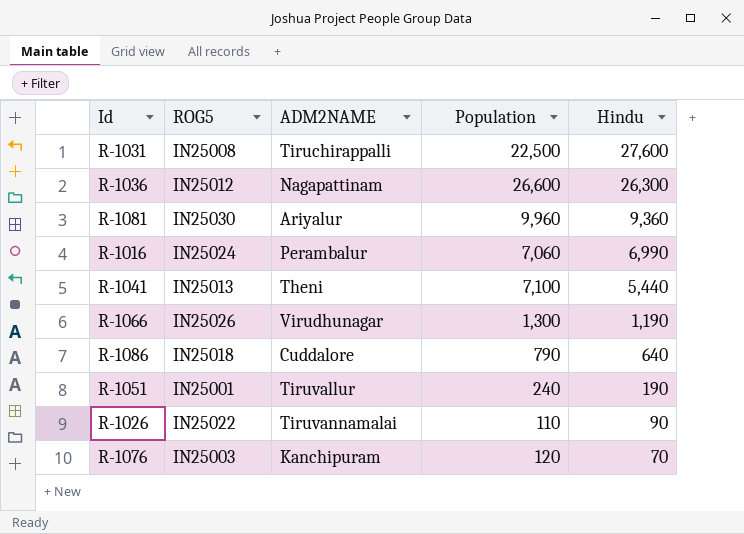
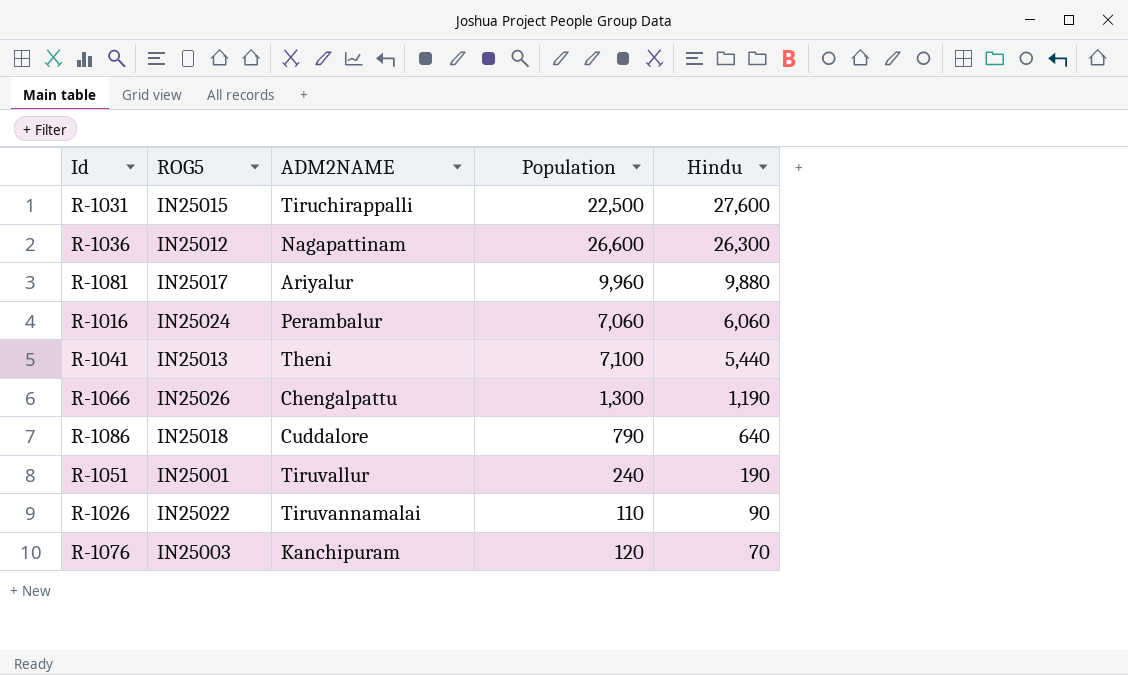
R-1031 | ROG5: IN25008 -> IN25015
R-1081 | ROG5: IN25030 -> IN25017
R-1081 | Hindu: 9,360 -> 9,880
R-1016 | Hindu: 6,990 -> 6,060
R-1066 | ADM2NAME: Virudhunagar -> Chengalpattu

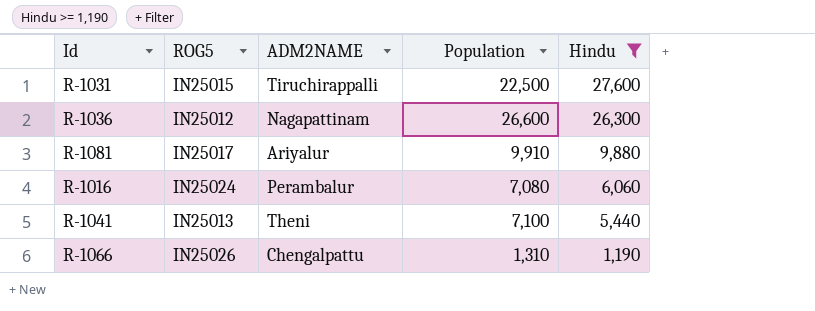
filter: none -> Hindu >= 1,190
R-1081 | Population: 9,960 -> 9,910
R-1016 | Population: 7,060 -> 7,080
R-1066 | Population: 1,300 -> 1,310

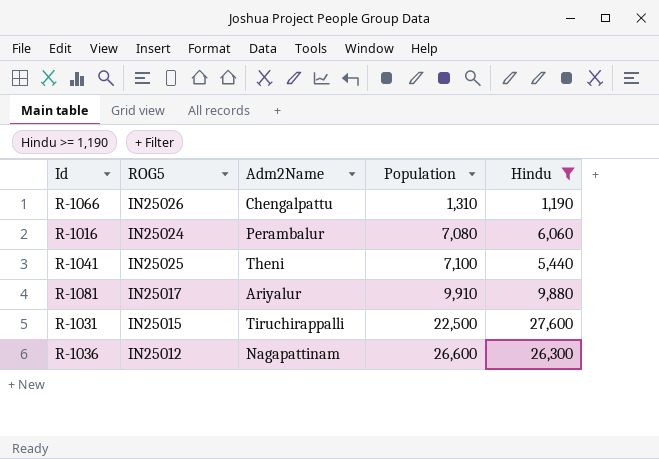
row order: Hindu descending -> Population ascending
column name: ADM2NAME -> Adm2Name
R-1041 | ROG5: IN25013 -> IN25025

